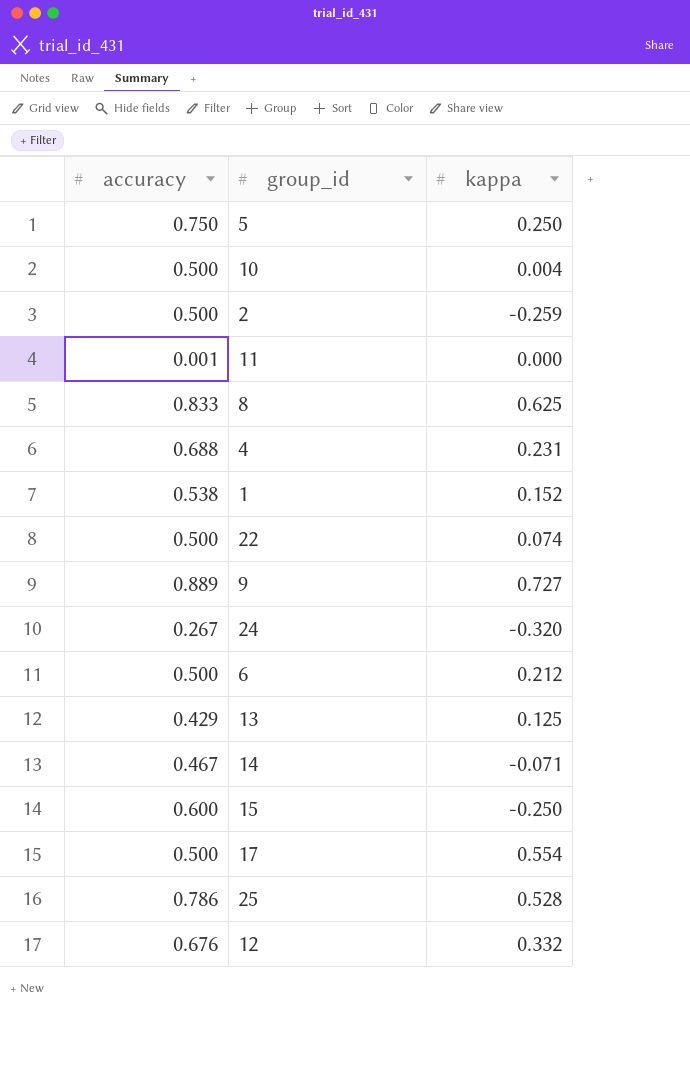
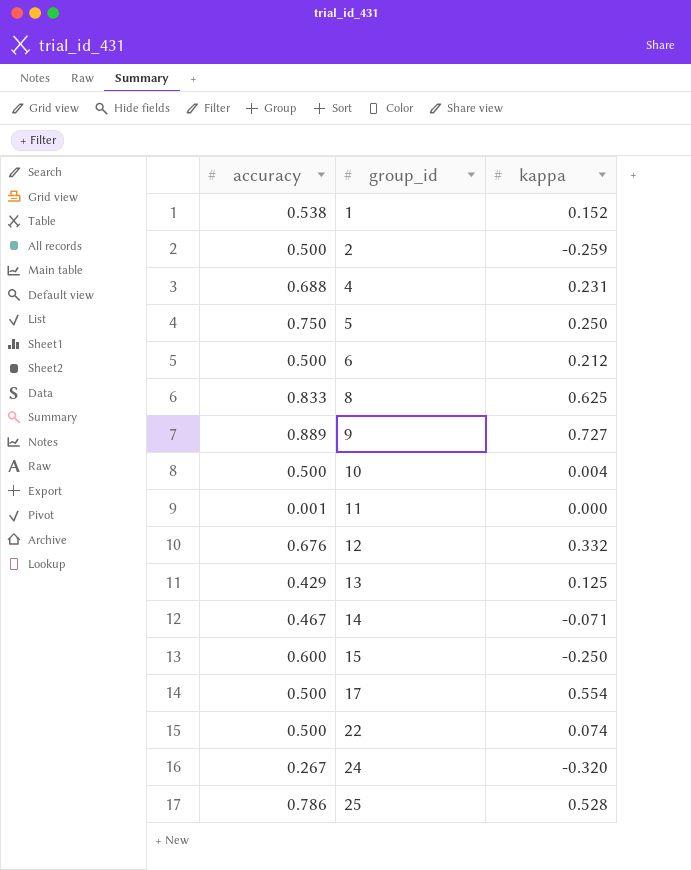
row order: none -> group_id ascending

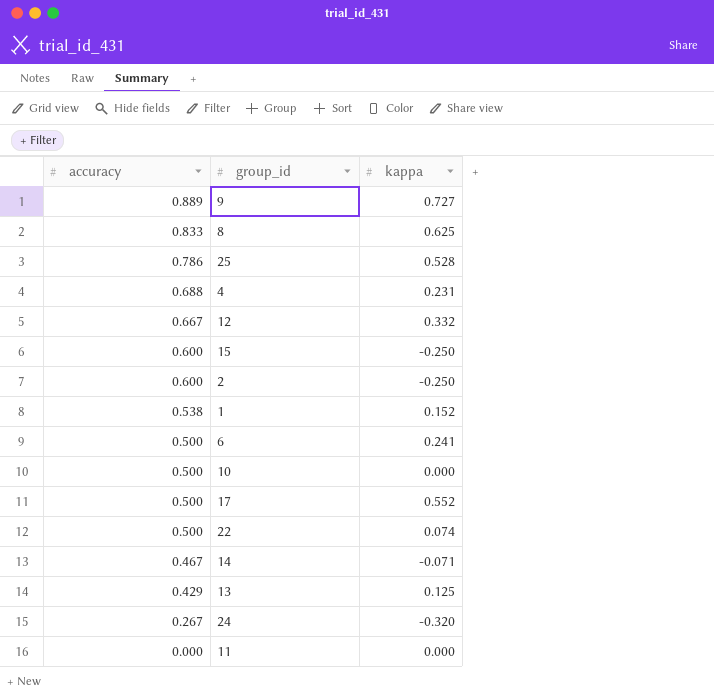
row order: group_id ascending -> accuracy descending
row 5: 0.750 | 0.250 -> none
12 | accuracy: 0.676 -> 0.667
2 | accuracy: 0.500 -> 0.600
2 | kappa: -0.259 -> -0.250
6 | kappa: 0.212 -> 0.241
10 | kappa: 0.004 -> 0.000
17 | kappa: 0.554 -> 0.552
11 | accuracy: 0.001 -> 0.000

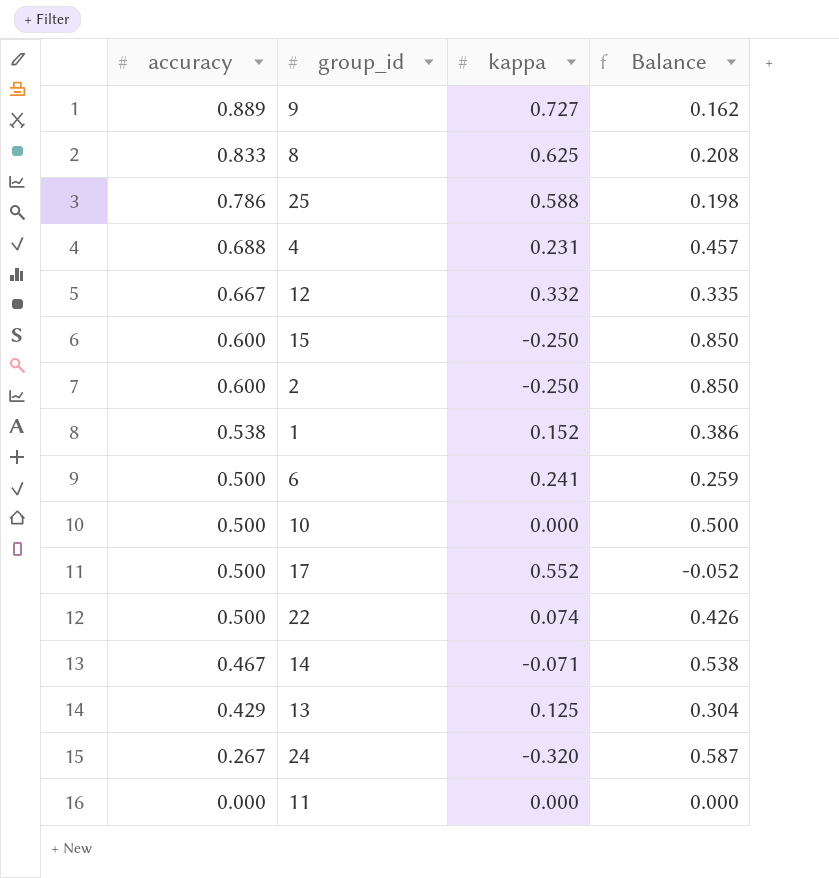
column Balance | formula: none -> [accuracy] - [kappa]
25 | kappa: 0.528 -> 0.588

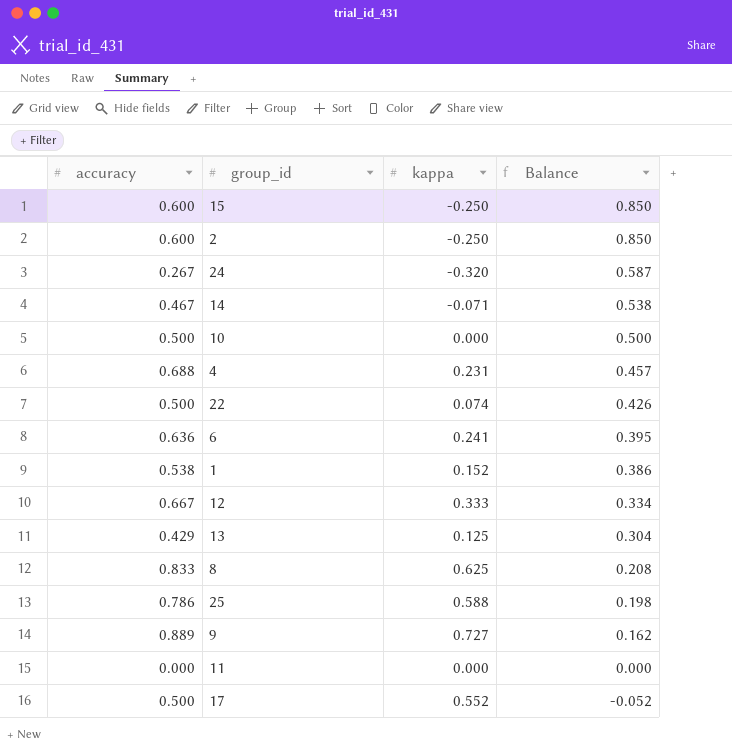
row order: accuracy descending -> Balance descending
6 | accuracy: 0.500 -> 0.636
6 | Balance: 0.259 -> 0.395
12 | kappa: 0.332 -> 0.333
12 | Balance: 0.335 -> 0.334

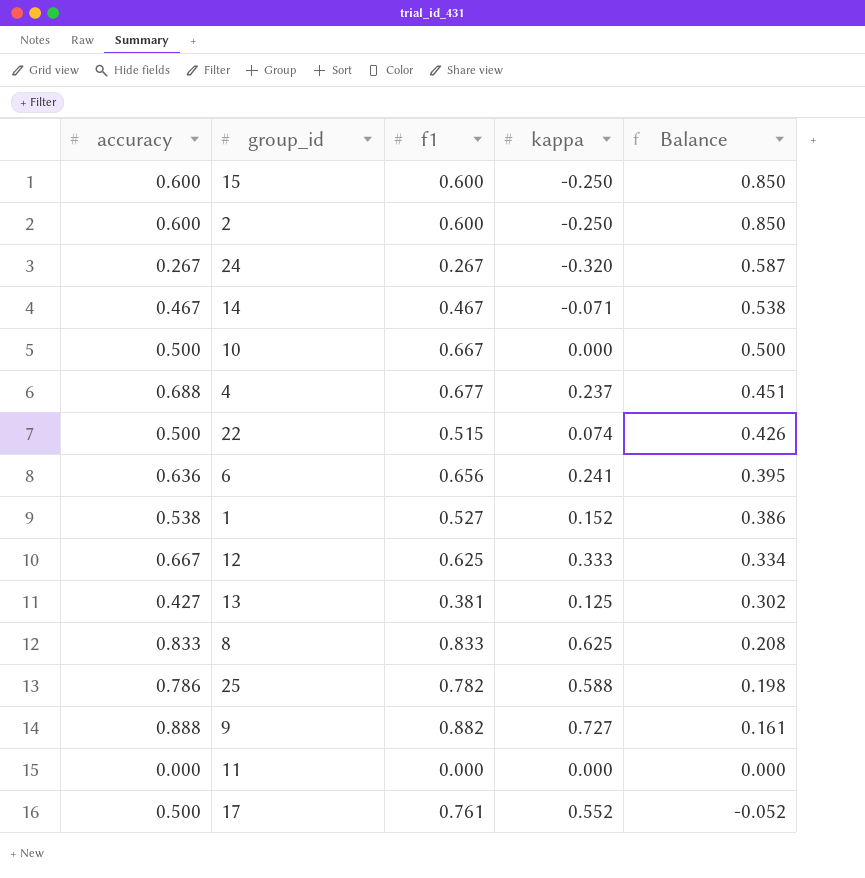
column f1 | position: none -> 3
4 | kappa: 0.231 -> 0.237
4 | Balance: 0.457 -> 0.451
13 | accuracy: 0.429 -> 0.427
13 | Balance: 0.304 -> 0.302
9 | accuracy: 0.889 -> 0.888
9 | Balance: 0.162 -> 0.161

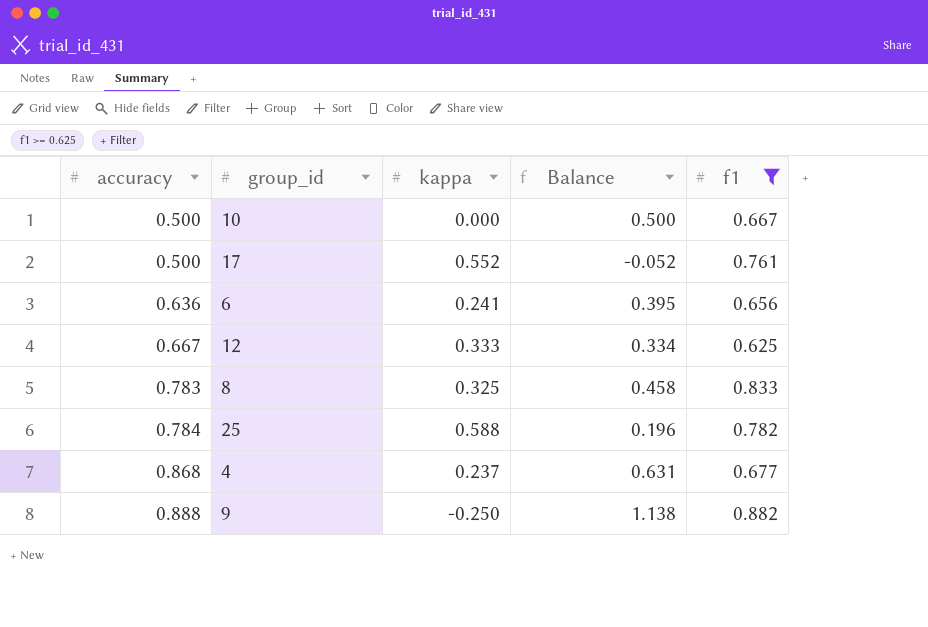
filter: none -> f1 >= 0.625
row order: Balance descending -> accuracy ascending
column f1 | position: 3 -> 5
8 | accuracy: 0.833 -> 0.783
8 | kappa: 0.625 -> 0.325
8 | Balance: 0.208 -> 0.458
25 | accuracy: 0.786 -> 0.784
25 | Balance: 0.198 -> 0.196
4 | accuracy: 0.688 -> 0.868
4 | Balance: 0.451 -> 0.631
9 | kappa: 0.727 -> -0.250
9 | Balance: 0.161 -> 1.138

